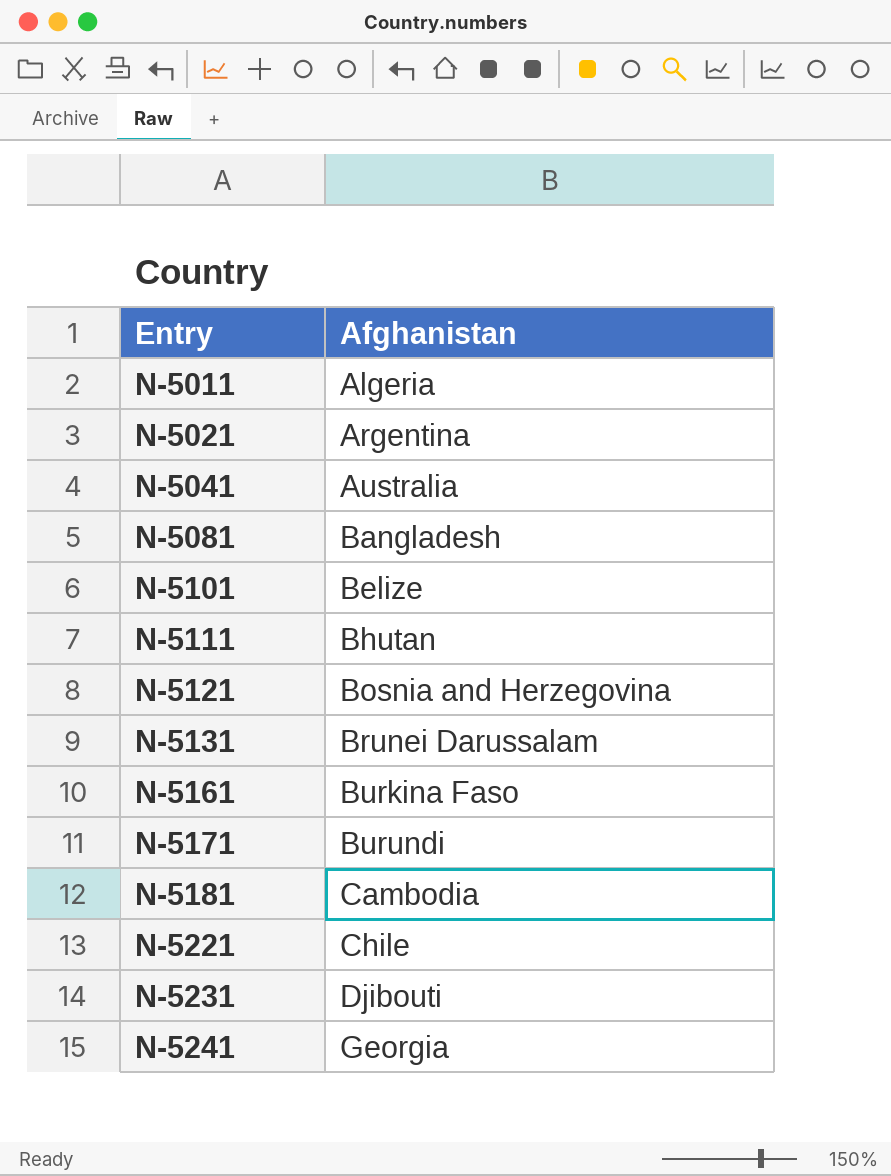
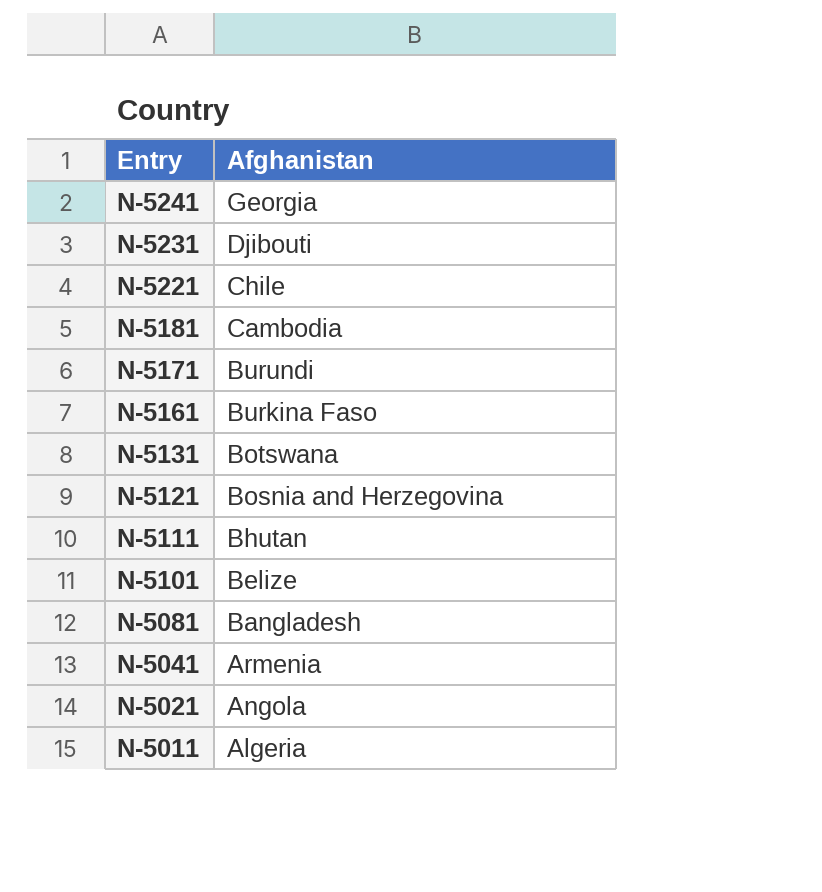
row order: Entry ascending -> Entry descending
N-5131 | Afghanistan: Brunei Darussalam -> Botswana
N-5041 | Afghanistan: Australia -> Armenia
N-5021 | Afghanistan: Argentina -> Angola

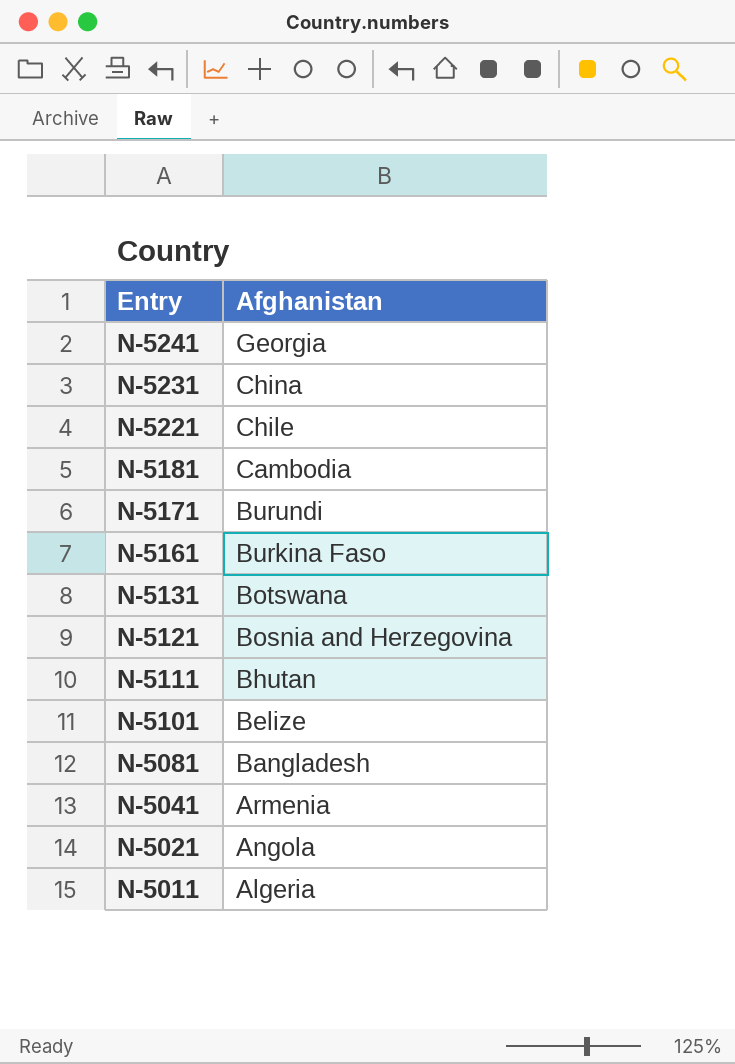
N-5231 | Afghanistan: Djibouti -> China

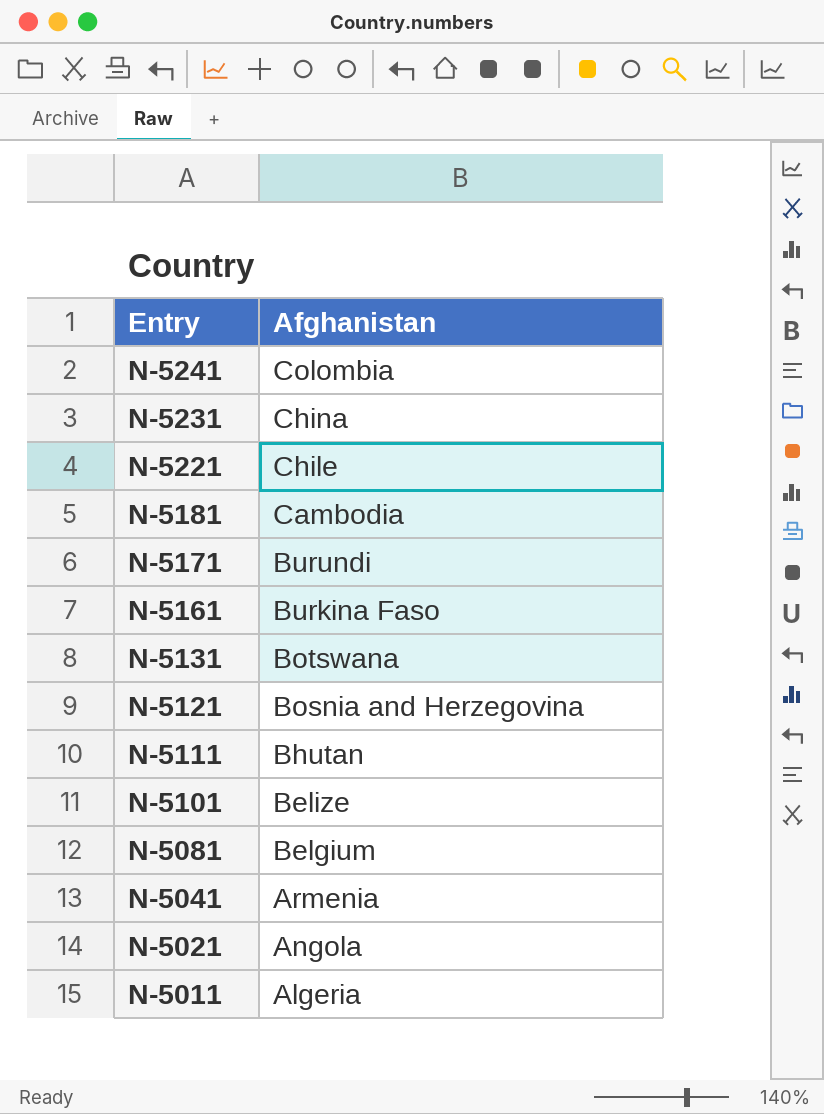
N-5241 | Afghanistan: Georgia -> Colombia
N-5081 | Afghanistan: Bangladesh -> Belgium

